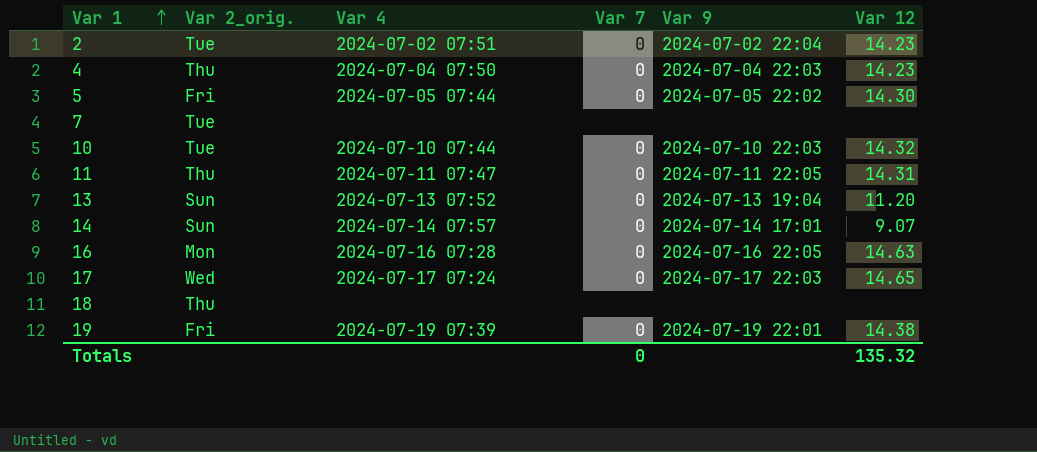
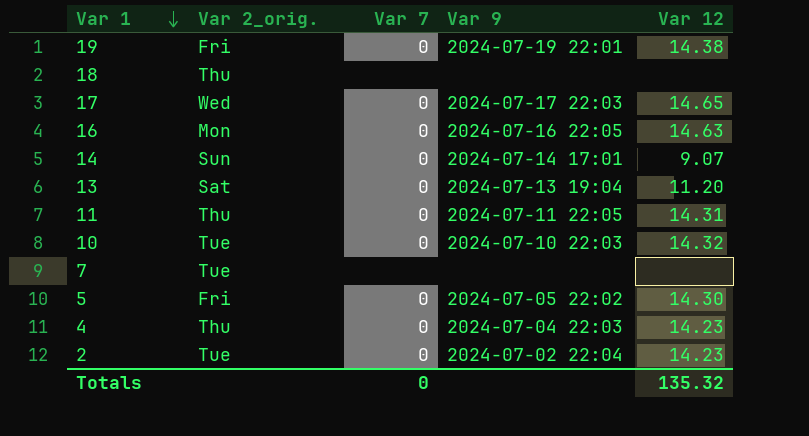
row order: Var 1 ascending -> Var 1 descending
column Var 4 | position: 3 -> none
13 | Var 2_orig.: Sun -> Sat

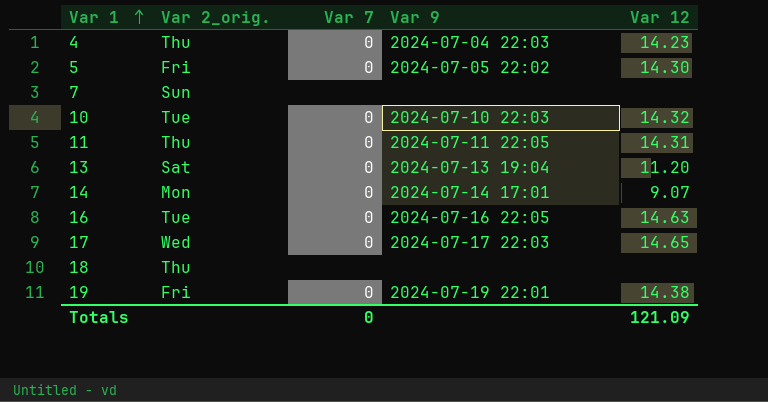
row order: Var 1 descending -> Var 1 ascending
row 2: Tue | 0 | 2024-07-02 22:04 | 14.23 -> none
7 | Var 2_orig.: Tue -> Sun
14 | Var 2_orig.: Sun -> Mon
16 | Var 2_orig.: Mon -> Tue
Totals | Var 12: 135.32 -> 121.09

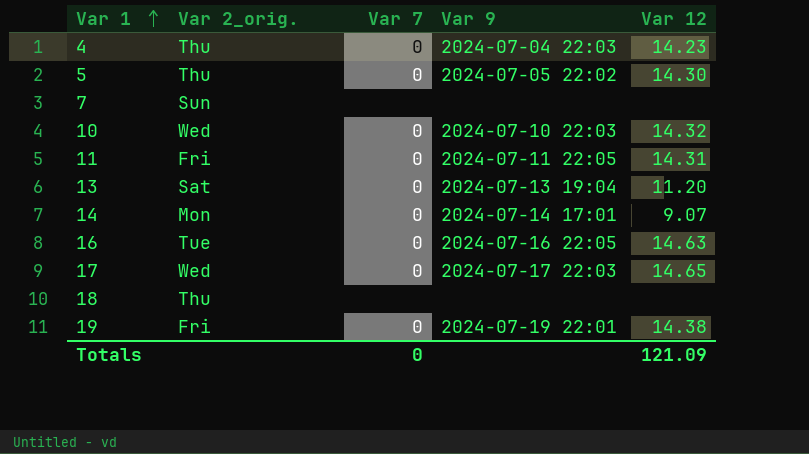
5 | Var 2_orig.: Fri -> Thu
10 | Var 2_orig.: Tue -> Wed
11 | Var 2_orig.: Thu -> Fri

